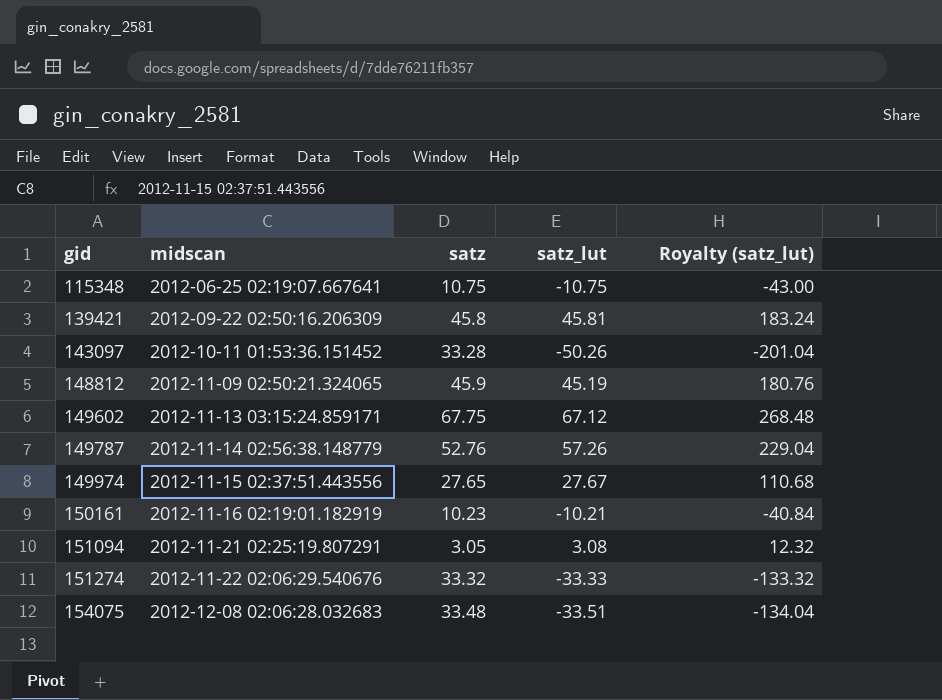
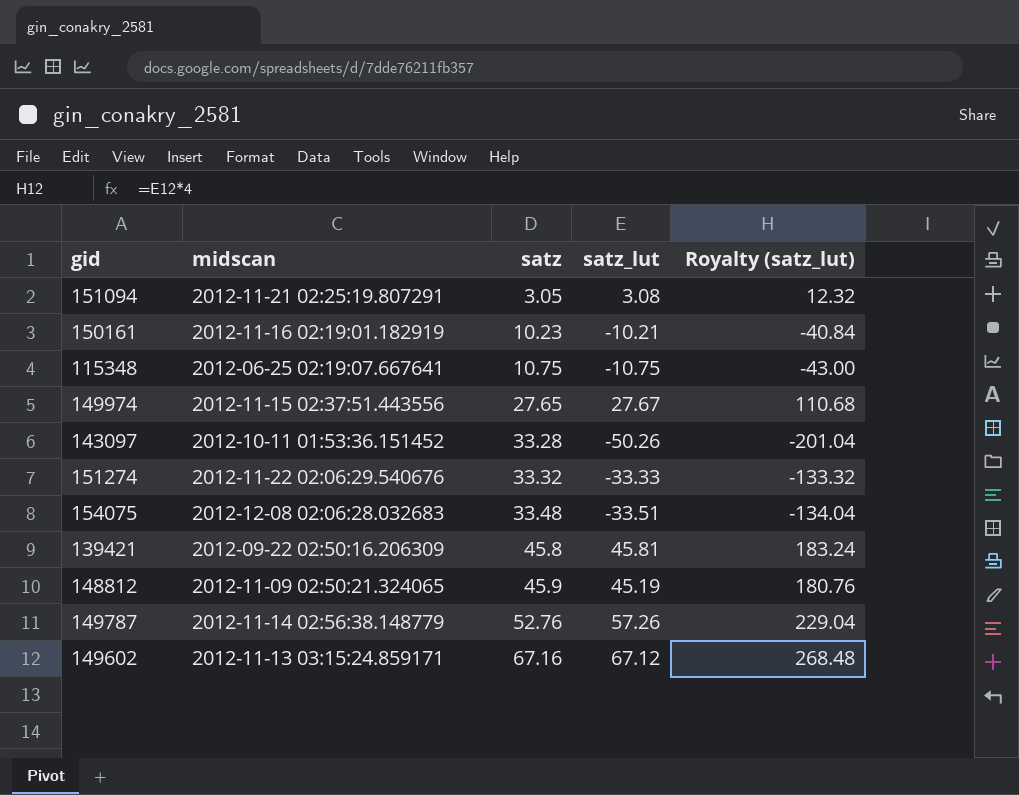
row order: gid ascending -> satz ascending
149602 | satz: 67.75 -> 67.16

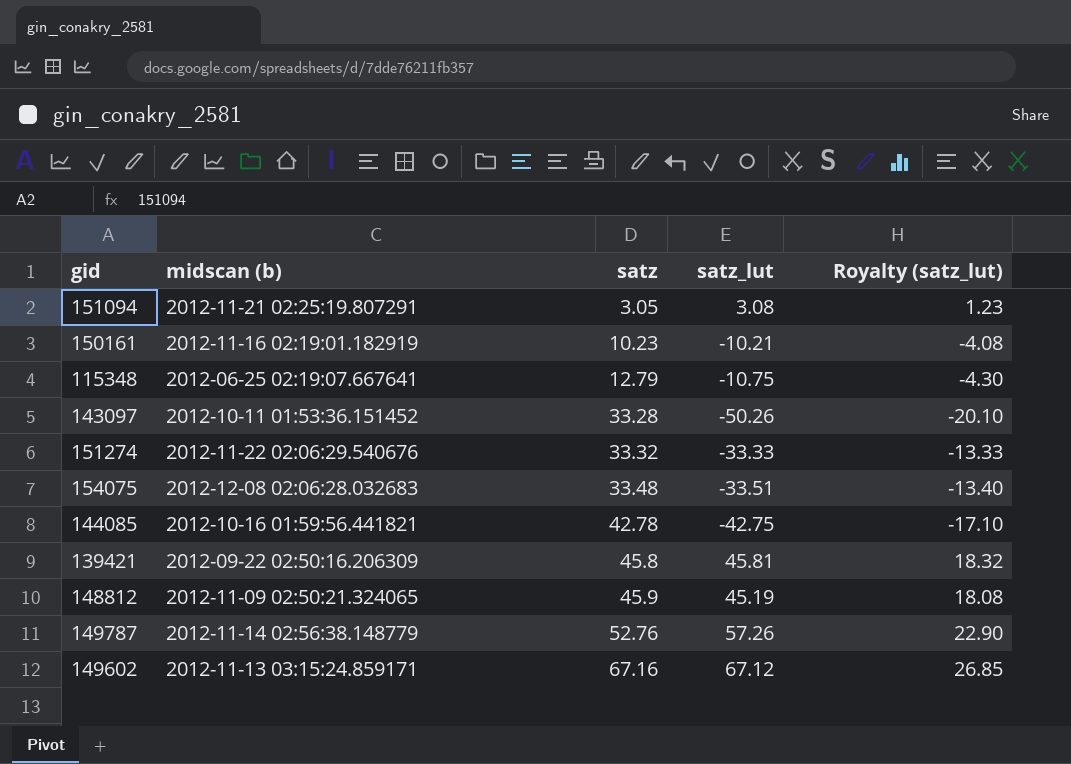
column name: midscan -> midscan (b)
column Royalty (satz_lut) | formula: [satz_lut] * 4 -> [satz_lut] * 0.4
row 149974: 2012-11-15 02:37:51.443556 | 27.65 | 27.67 | 110.68 -> none
115348 | satz: 10.75 -> 12.79
row 144085: none -> 2012-10-16 01:59:56.441821 | 42.78 | -42.75 | -17.10

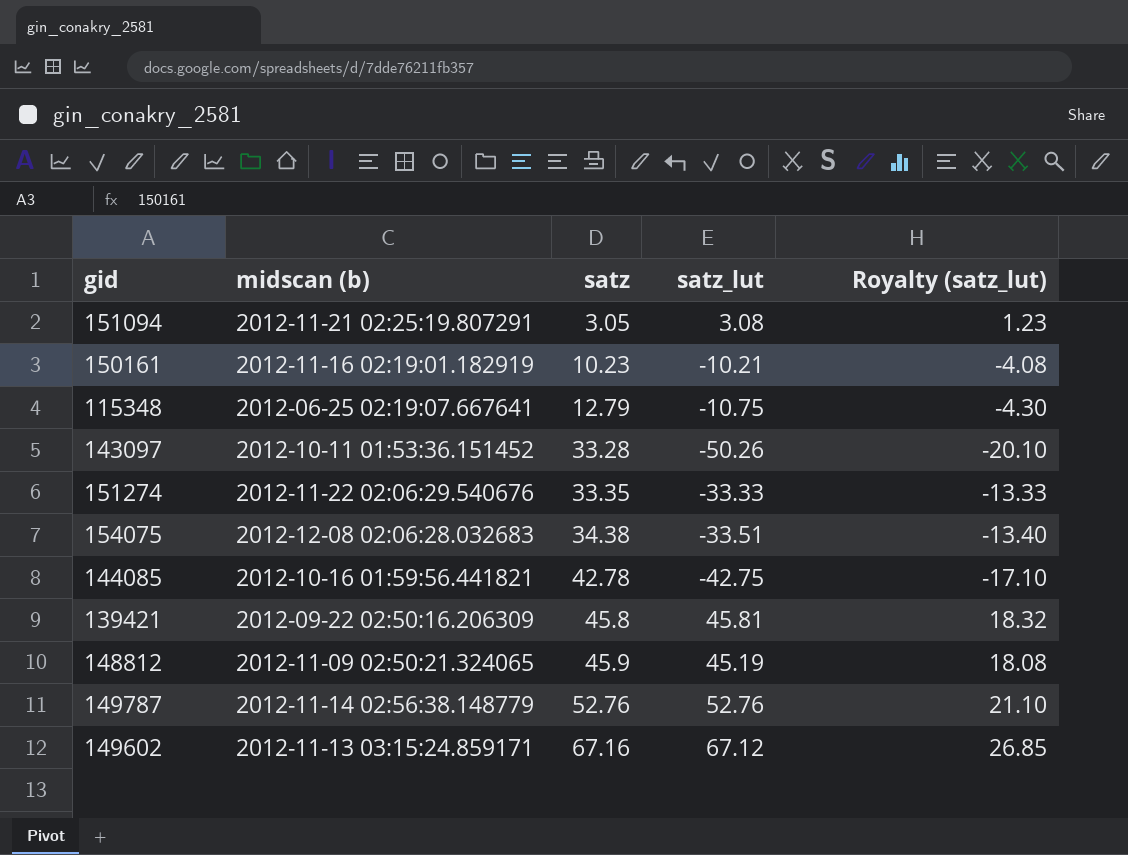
151274 | satz: 33.32 -> 33.35
154075 | satz: 33.48 -> 34.38
149787 | satz_lut: 57.26 -> 52.76
149787 | Royalty (satz_lut): 22.90 -> 21.10

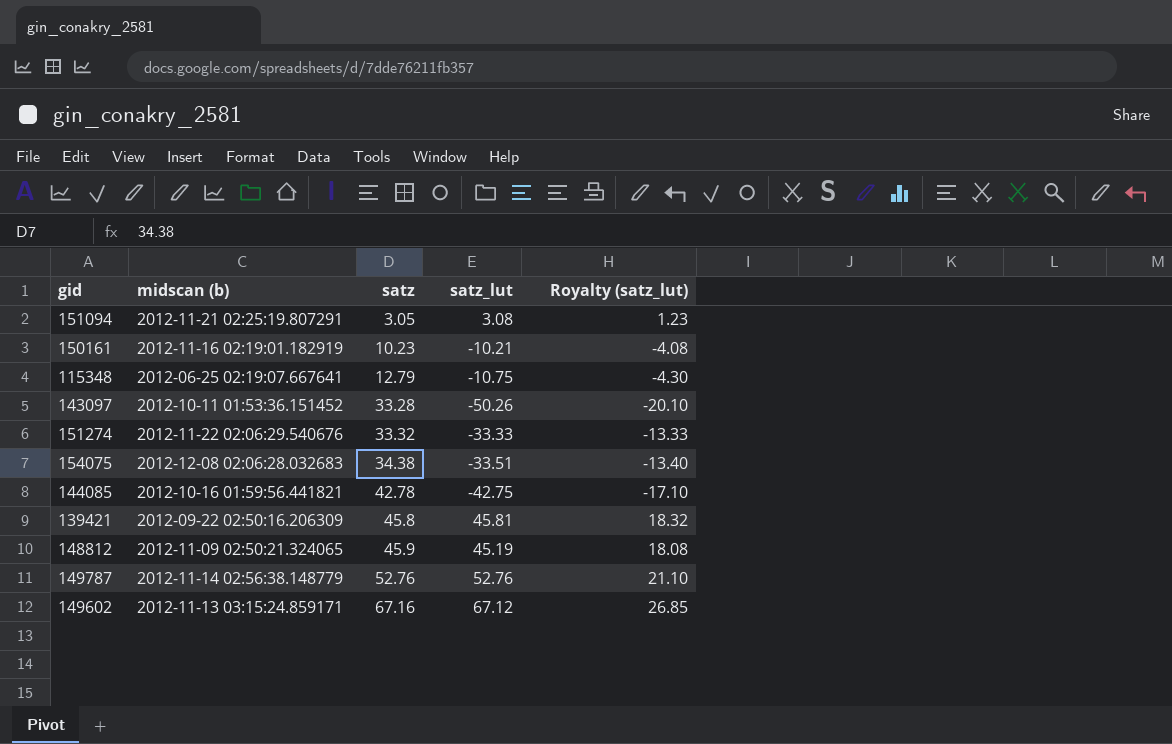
151274 | satz: 33.35 -> 33.32

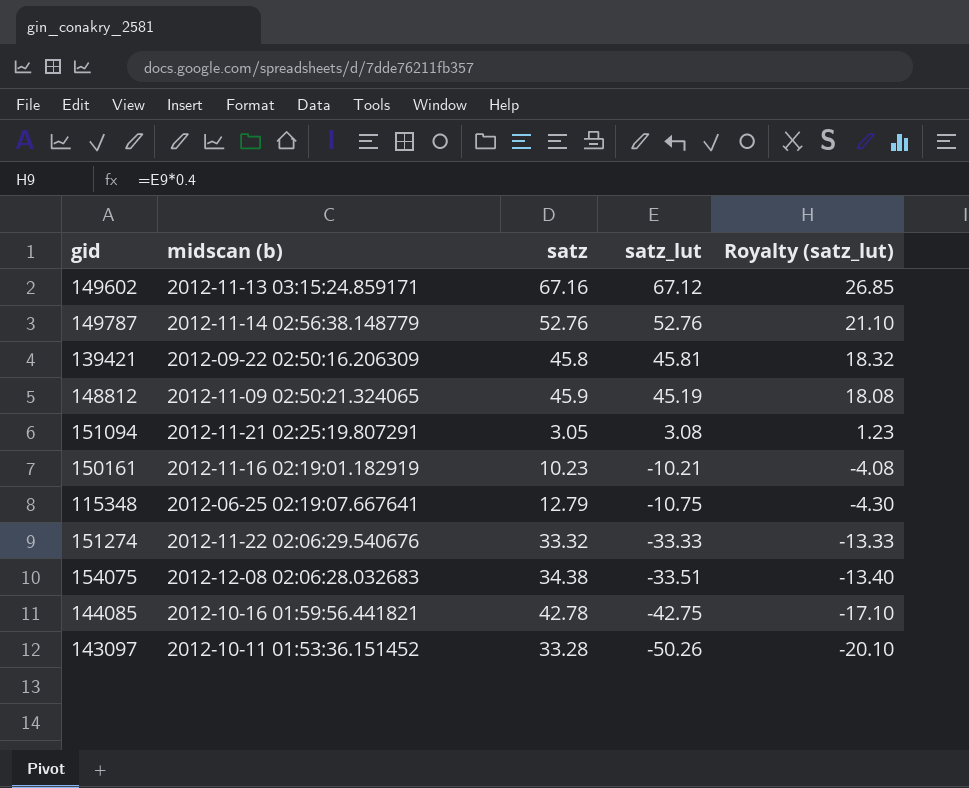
row order: satz ascending -> satz_lut descending

